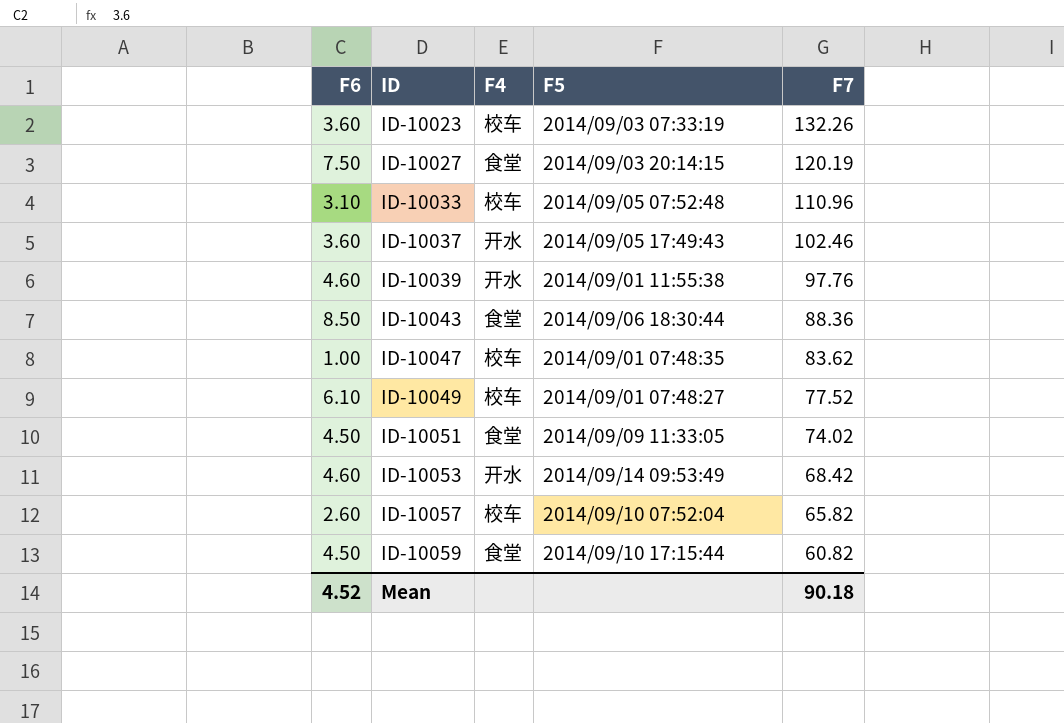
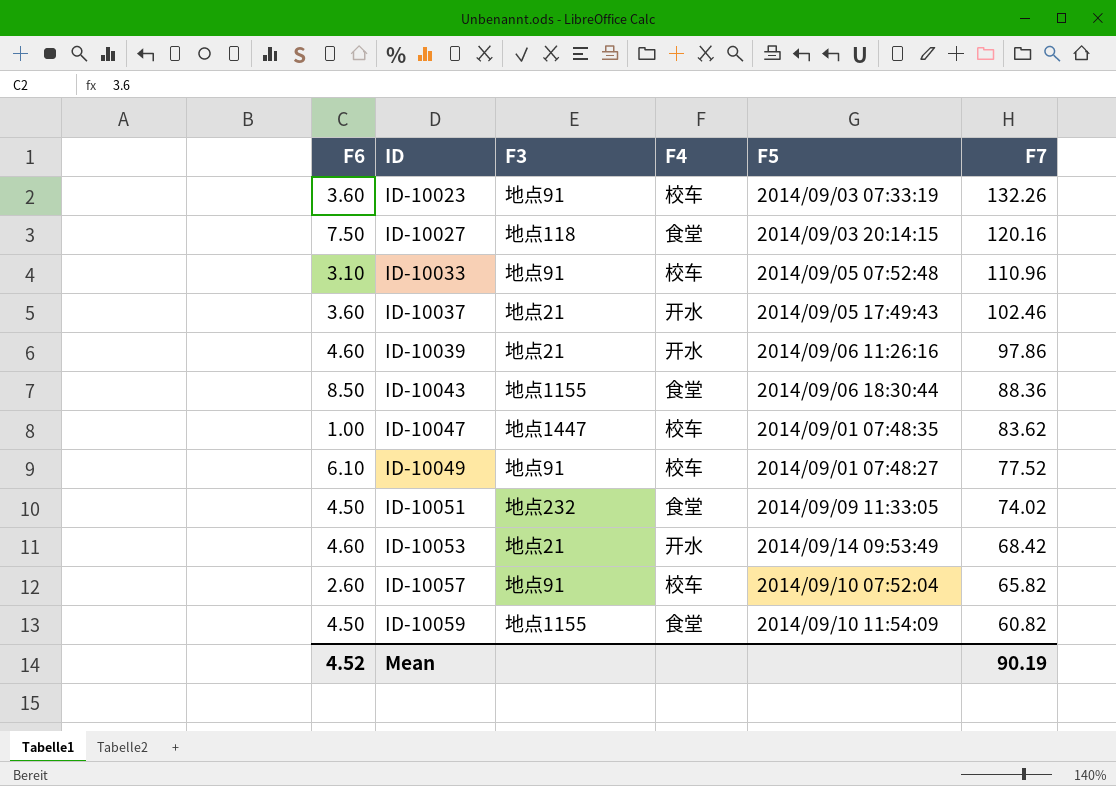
column F3 | position: none -> 3
ID-10027 | F7: 120.19 -> 120.16
ID-10039 | F5: 2014/09/01 11:55:38 -> 2014/09/06 11:26:16
ID-10039 | F7: 97.76 -> 97.86
ID-10059 | F5: 2014/09/10 17:15:44 -> 2014/09/10 11:54:09
Mean | F7: 90.18 -> 90.19

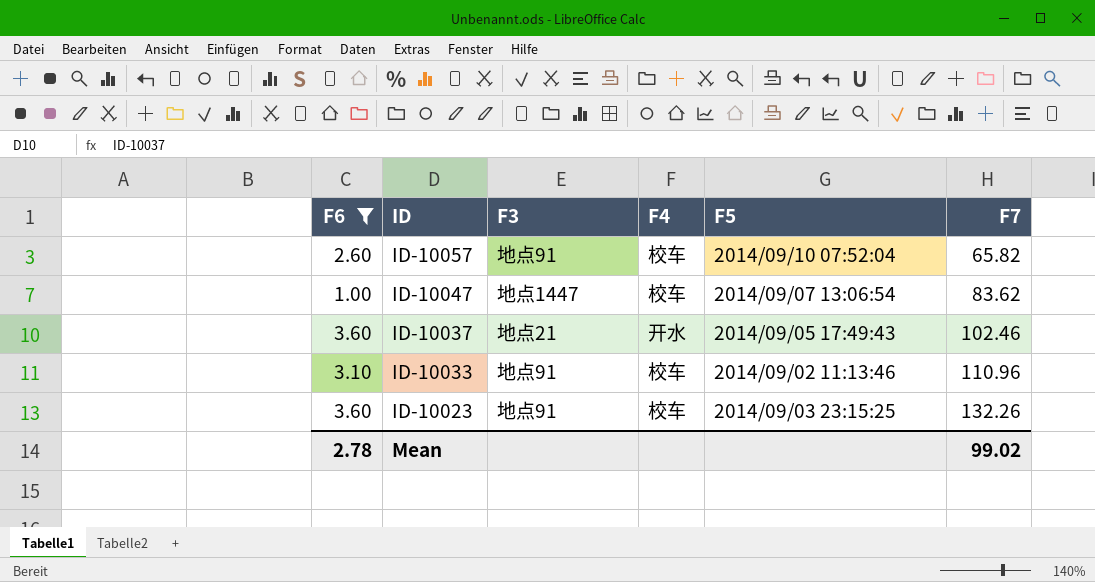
filter: none -> F6 <= 3.60
row order: ID ascending -> ID descending
ID-10047 | F5: 2014/09/01 07:48:35 -> 2014/09/07 13:06:54
ID-10033 | F5: 2014/09/05 07:52:48 -> 2014/09/02 11:13:46
ID-10023 | F5: 2014/09/03 07:33:19 -> 2014/09/03 23:15:25
Mean | F6: 4.52 -> 2.78
Mean | F7: 90.19 -> 99.02

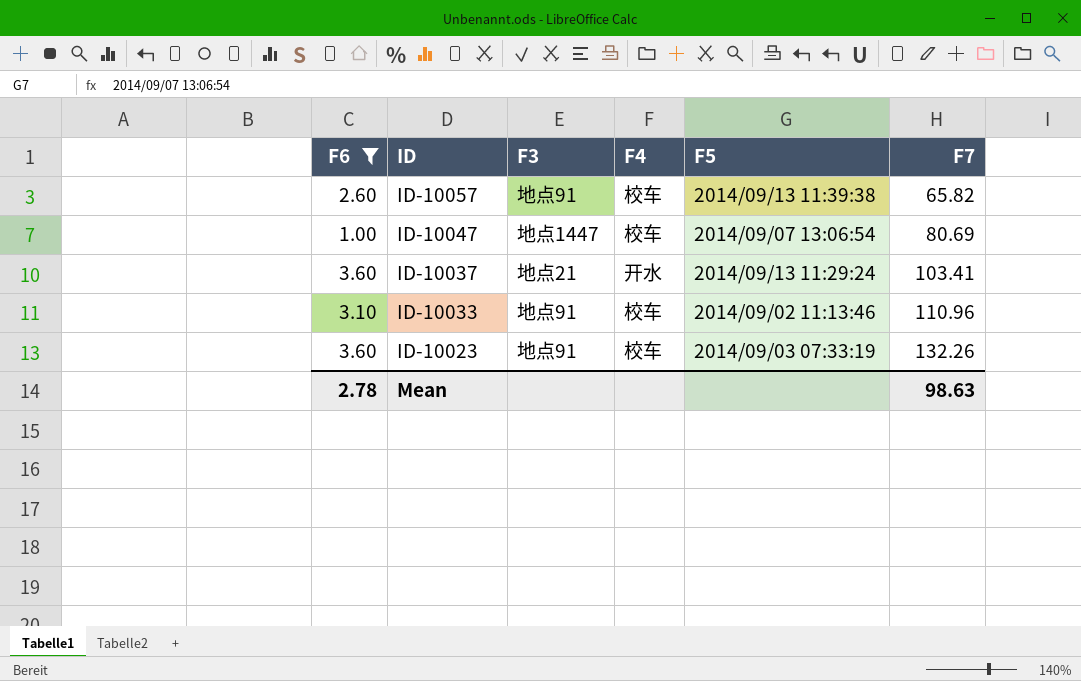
ID-10057 | F5: 2014/09/10 07:52:04 -> 2014/09/13 11:39:38
ID-10047 | F7: 83.62 -> 80.69
ID-10037 | F5: 2014/09/05 17:49:43 -> 2014/09/13 11:29:24
ID-10037 | F7: 102.46 -> 103.41
ID-10023 | F5: 2014/09/03 23:15:25 -> 2014/09/03 07:33:19
Mean | F7: 99.02 -> 98.63

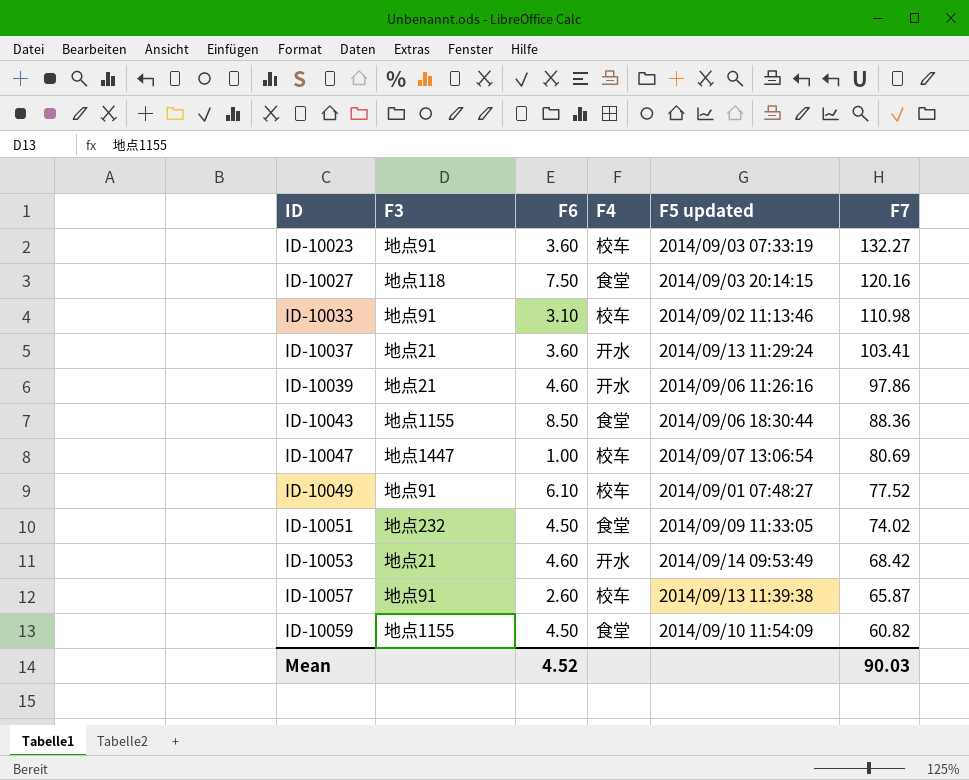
filter: F6 <= 3.60 -> none
row order: ID descending -> ID ascending
column F6 | position: 1 -> 3
column name: F5 -> F5 updated
ID-10023 | F7: 132.26 -> 132.27
ID-10033 | F7: 110.96 -> 110.98
ID-10057 | F7: 65.82 -> 65.87
Mean | F6: 2.78 -> 4.52
Mean | F7: 98.63 -> 90.03

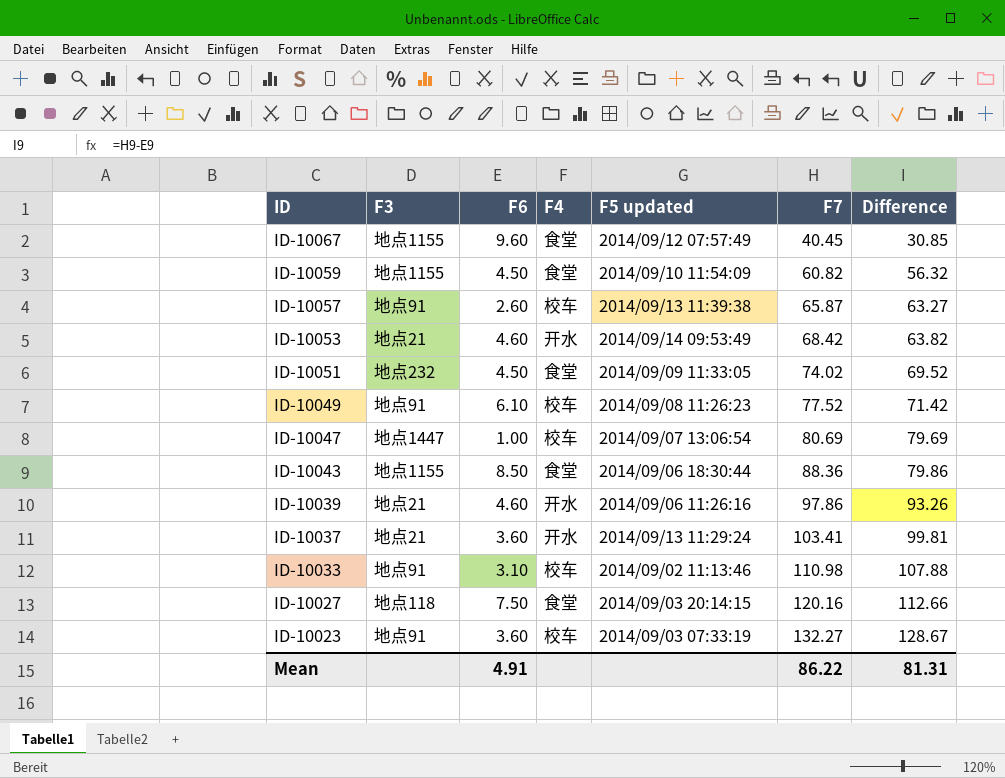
row order: ID ascending -> ID descending
column Difference | formula: none -> [F7] - [F6]
row ID-10067: none -> 地点1155 | 9.60 | 食堂 | 2014/09/12 07:57:49 | 40.45 | 30.85
ID-10049 | F5 updated: 2014/09/01 07:48:27 -> 2014/09/08 11:26:23
Mean | F6: 4.52 -> 4.91
Mean | F7: 90.03 -> 86.22

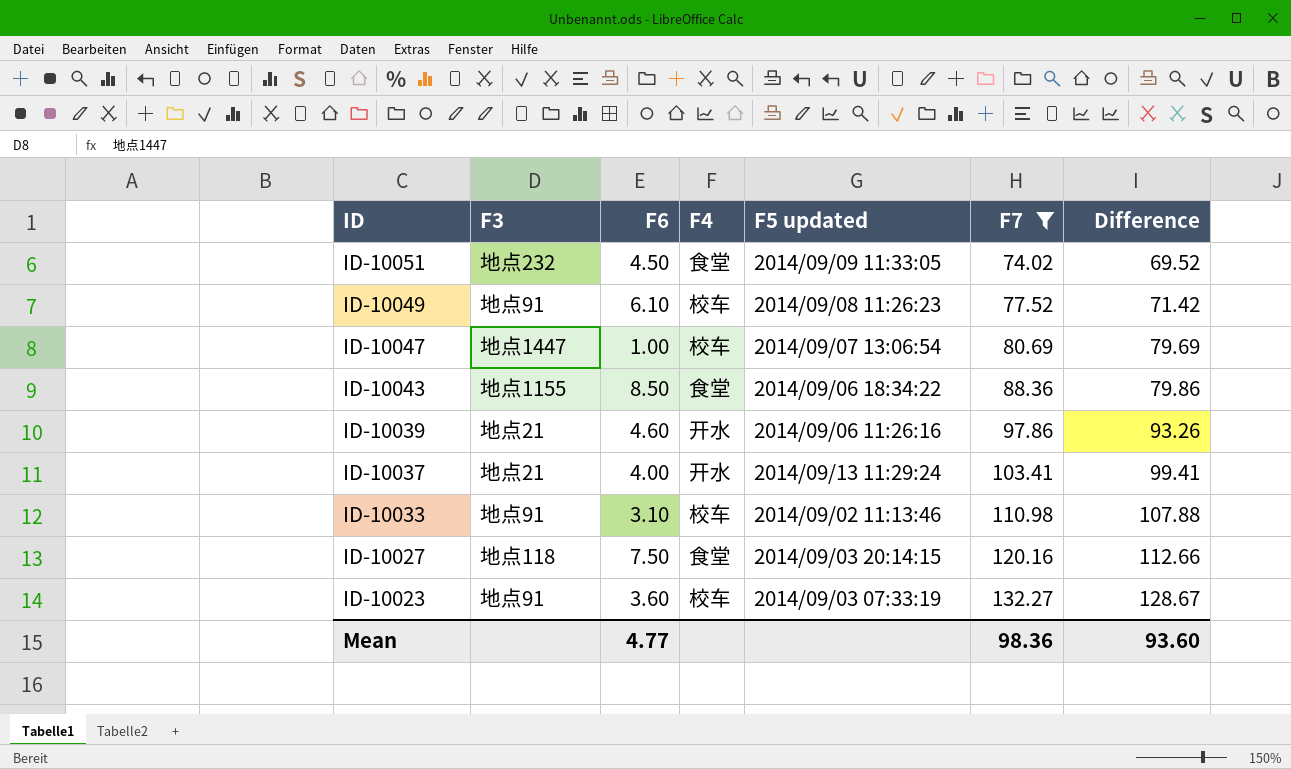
filter: none -> F7 >= 74.02
ID-10043 | F5 updated: 2014/09/06 18:30:44 -> 2014/09/06 18:34:22
ID-10037 | F6: 3.60 -> 4.00
ID-10037 | Difference: 99.81 -> 99.41
Mean | F6: 4.91 -> 4.77
Mean | F7: 86.22 -> 98.36
Mean | Difference: 81.31 -> 93.60

